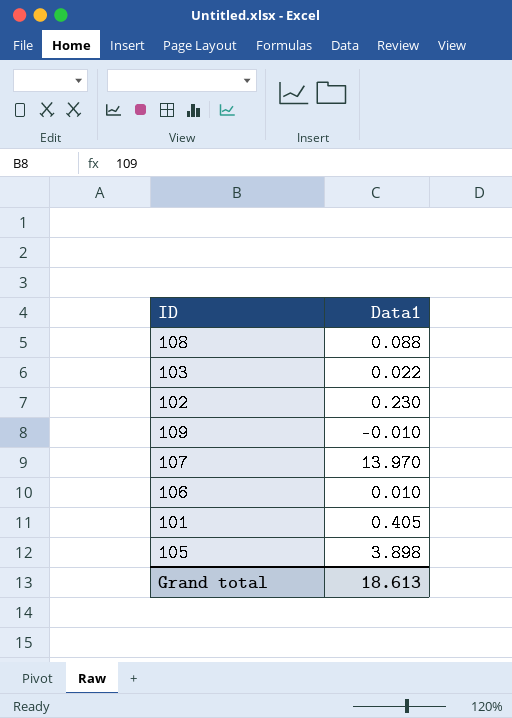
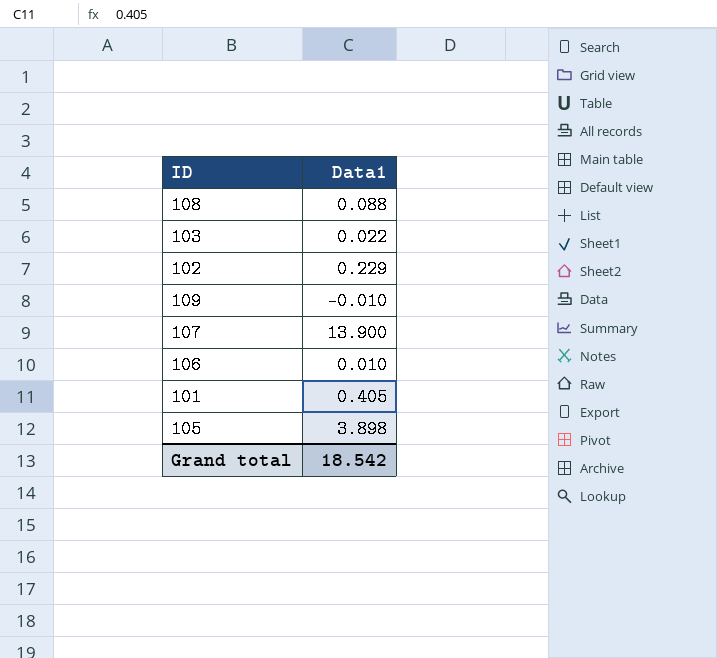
102 | Data1: 0.230 -> 0.229
107 | Data1: 13.970 -> 13.900
Grand total | Data1: 18.613 -> 18.542

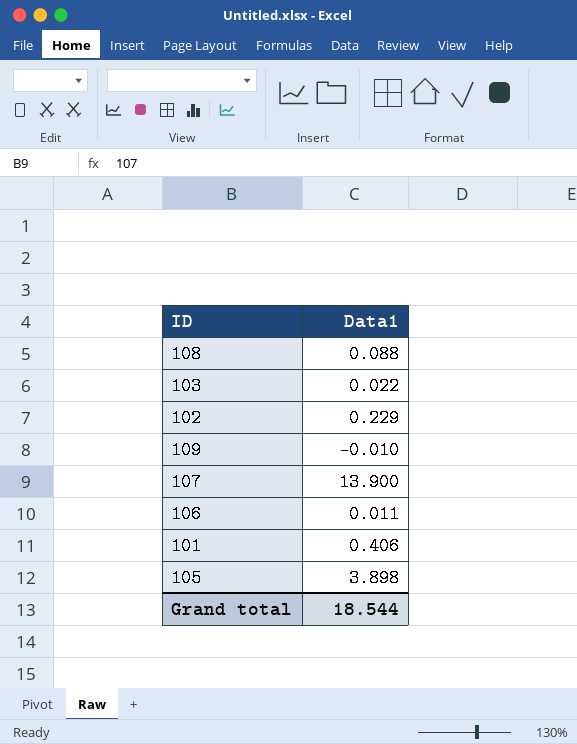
106 | Data1: 0.010 -> 0.011
101 | Data1: 0.405 -> 0.406
Grand total | Data1: 18.542 -> 18.544

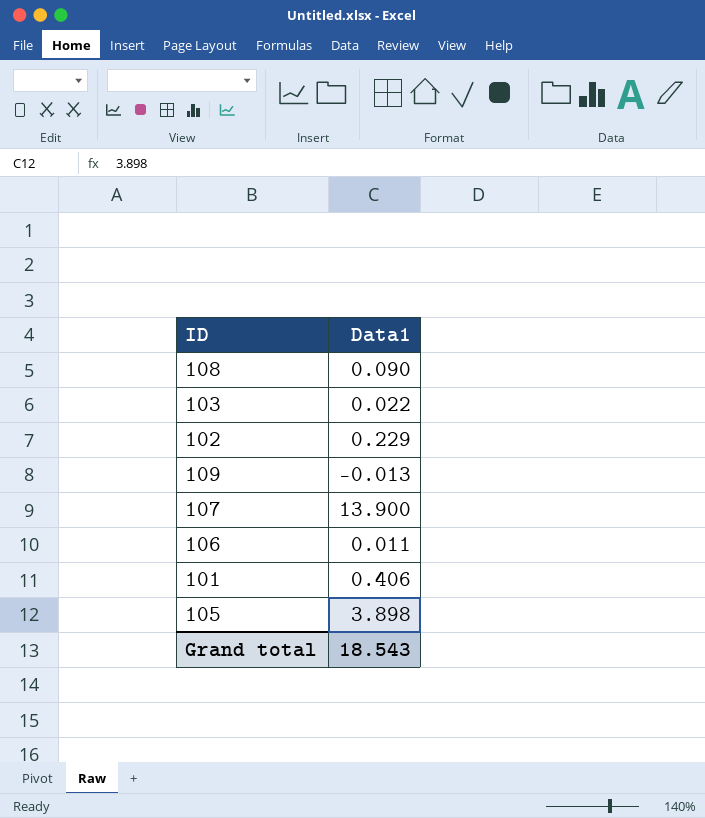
108 | Data1: 0.088 -> 0.090
109 | Data1: -0.010 -> -0.013
Grand total | Data1: 18.544 -> 18.543

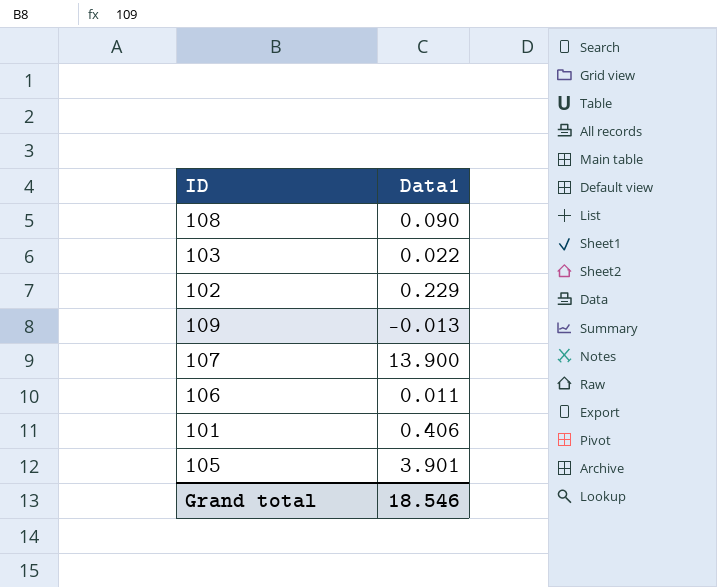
105 | Data1: 3.898 -> 3.901
Grand total | Data1: 18.543 -> 18.546

